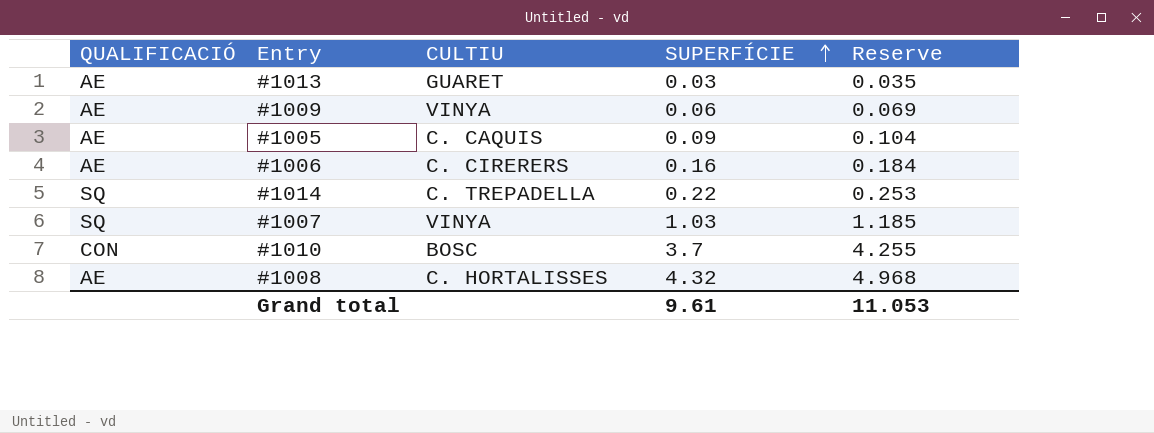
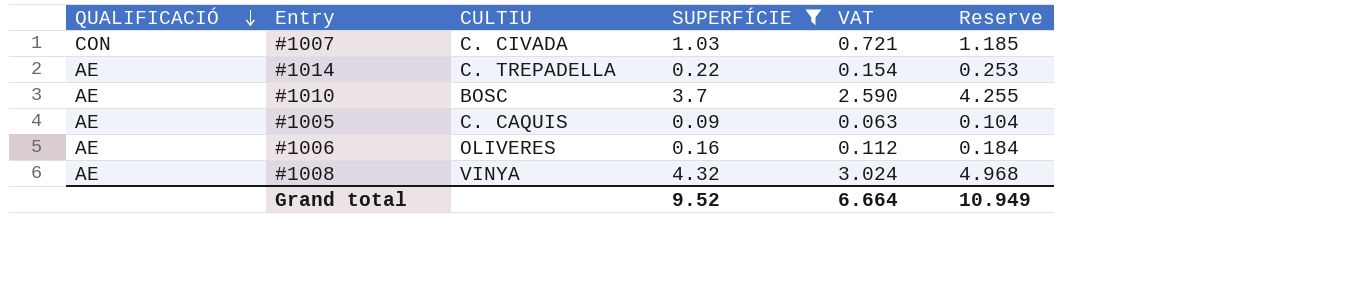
filter: none -> SUPERFÍCIE >= 0.09
row order: SUPERFÍCIE ascending -> QUALIFICACIÓ descending
column VAT | formula: none -> [SUPERFÍCIE] * 0.7
#1007 | QUALIFICACIÓ: SQ -> CON
#1007 | CULTIU: VINYA -> C. CIVADA
#1014 | QUALIFICACIÓ: SQ -> AE
#1010 | QUALIFICACIÓ: CON -> AE
#1006 | CULTIU: C. CIRERERS -> OLIVERES
#1008 | CULTIU: C. HORTALISSES -> VINYA
Grand total | SUPERFÍCIE: 9.61 -> 9.52
Grand total | Reserve: 11.053 -> 10.949

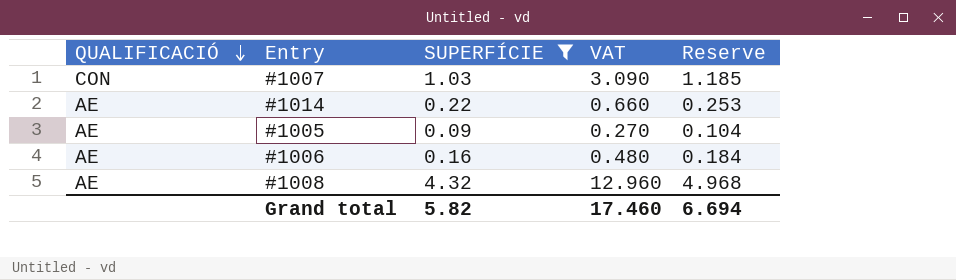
column CULTIU | position: 3 -> none
column VAT | formula: [SUPERFÍCIE] * 0.7 -> [SUPERFÍCIE] * 3
row #1010: AE | BOSC | 3.7 | 2.590 | 4.255 -> none
Grand total | SUPERFÍCIE: 9.52 -> 5.82
Grand total | VAT: 6.664 -> 17.460
Grand total | Reserve: 10.949 -> 6.694

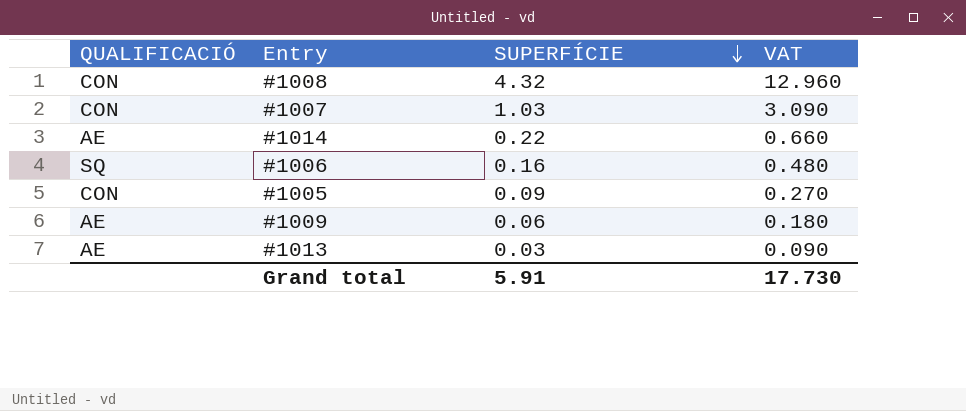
filter: SUPERFÍCIE >= 0.09 -> none
row order: QUALIFICACIÓ descending -> SUPERFÍCIE descending
column Reserve | formula: [SUPERFÍCIE] * 1.15 -> none
#1008 | QUALIFICACIÓ: AE -> CON
#1006 | QUALIFICACIÓ: AE -> SQ
#1005 | QUALIFICACIÓ: AE -> CON
Grand total | SUPERFÍCIE: 5.82 -> 5.91
Grand total | VAT: 17.460 -> 17.730

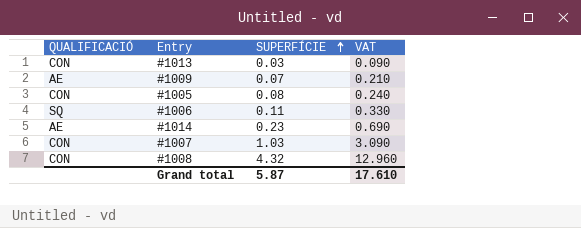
row order: SUPERFÍCIE descending -> SUPERFÍCIE ascending
#1013 | QUALIFICACIÓ: AE -> CON
#1009 | SUPERFÍCIE: 0.06 -> 0.07
#1009 | VAT: 0.180 -> 0.210
#1005 | SUPERFÍCIE: 0.09 -> 0.08
#1005 | VAT: 0.270 -> 0.240
#1006 | SUPERFÍCIE: 0.16 -> 0.11
#1006 | VAT: 0.480 -> 0.330
#1014 | SUPERFÍCIE: 0.22 -> 0.23
#1014 | VAT: 0.660 -> 0.690
Grand total | SUPERFÍCIE: 5.91 -> 5.87
Grand total | VAT: 17.730 -> 17.610

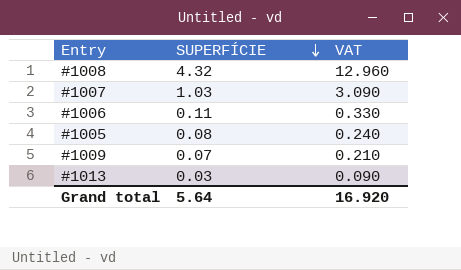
row order: SUPERFÍCIE ascending -> SUPERFÍCIE descending
column QUALIFICACIÓ | position: 1 -> none
row #1014: AE | 0.23 | 0.690 -> none
Grand total | SUPERFÍCIE: 5.87 -> 5.64
Grand total | VAT: 17.610 -> 16.920

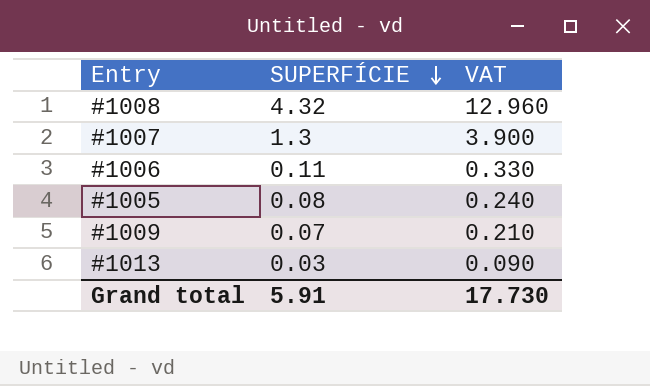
#1007 | SUPERFÍCIE: 1.03 -> 1.3
#1007 | VAT: 3.090 -> 3.900
Grand total | SUPERFÍCIE: 5.64 -> 5.91
Grand total | VAT: 16.920 -> 17.730

